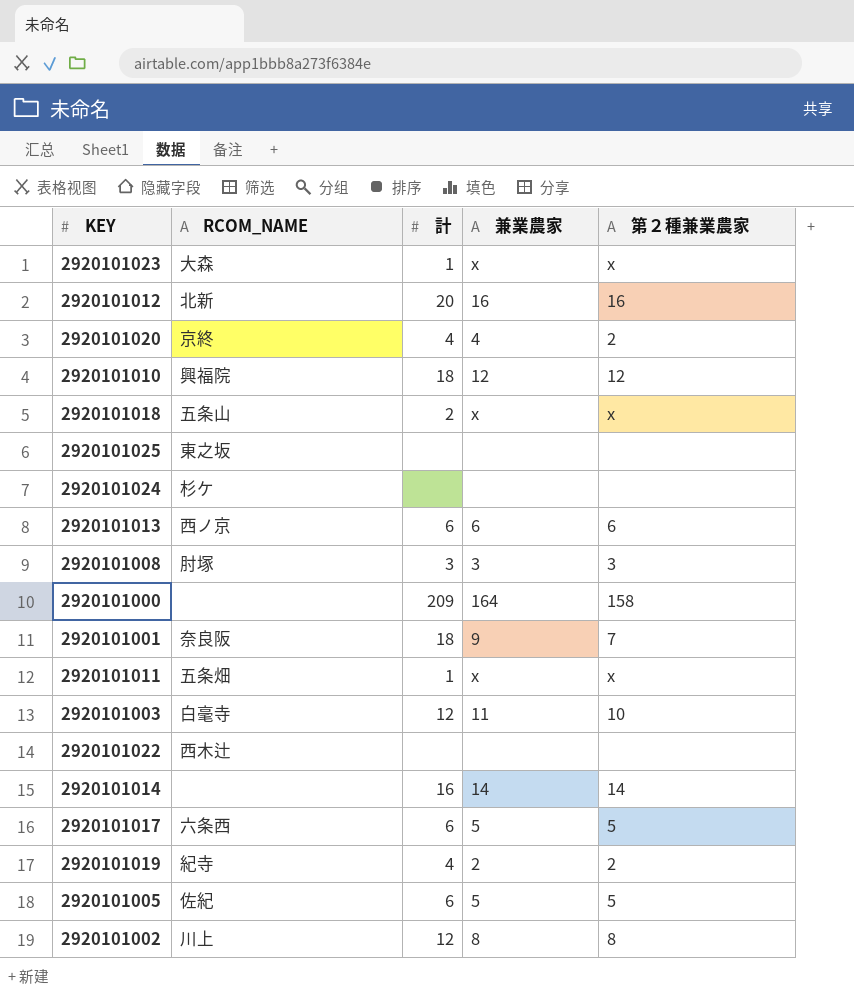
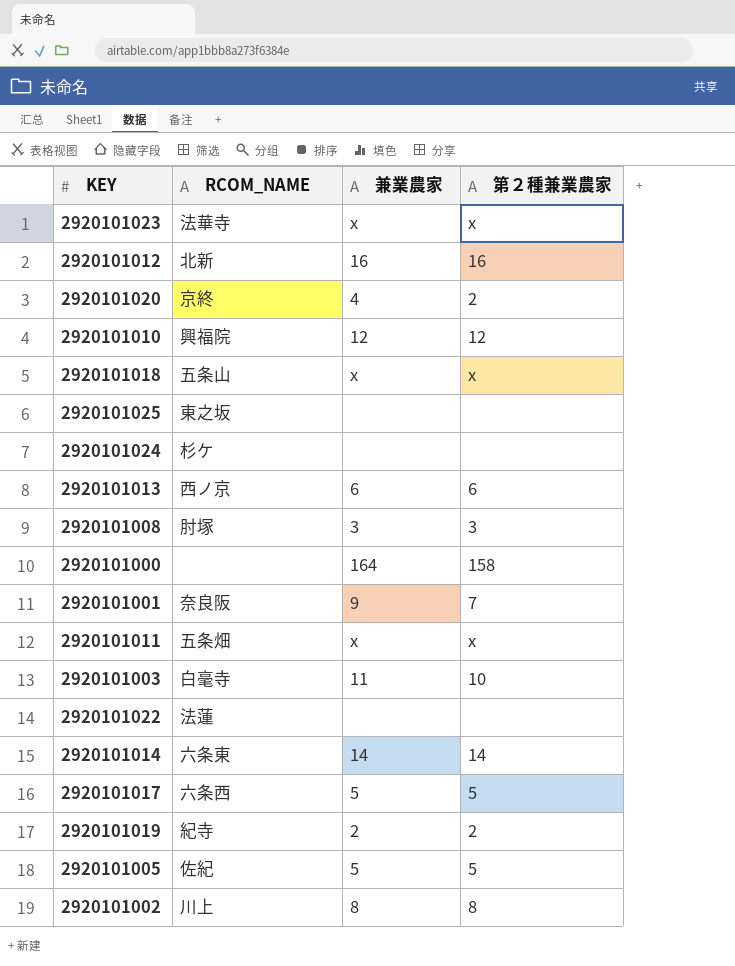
column 計 | position: 3 -> none
2920101023 | RCOM_NAME: 大森 -> 法華寺
2920101022 | RCOM_NAME: 西木辻 -> 法蓮
2920101014 | RCOM_NAME: none -> 六条東

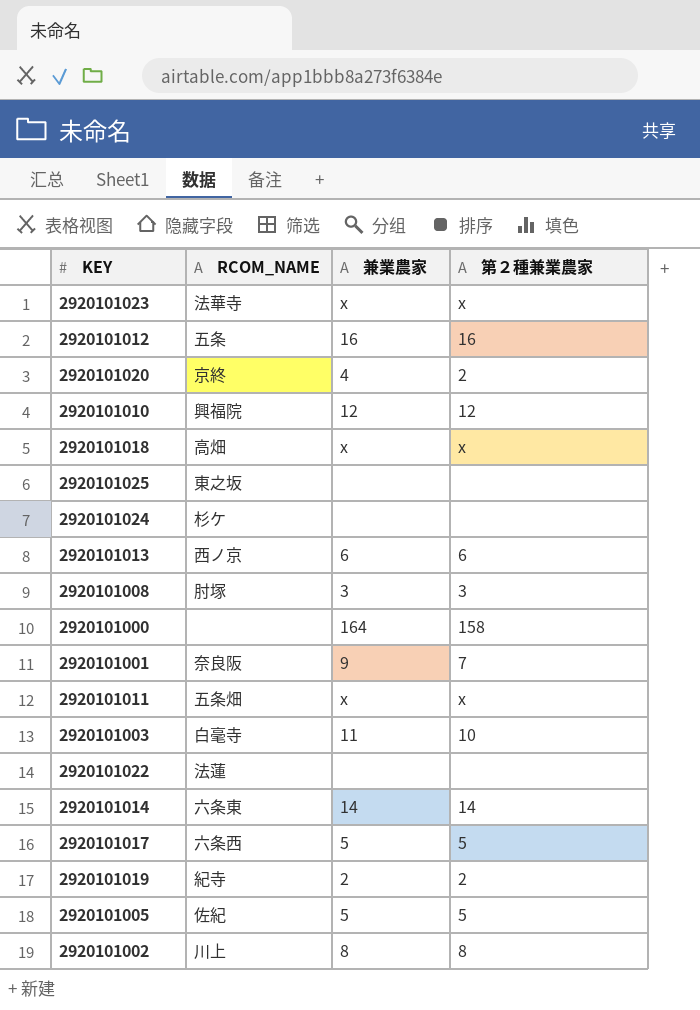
2920101012 | RCOM_NAME: 北新 -> 五条
2920101018 | RCOM_NAME: 五条山 -> 高畑

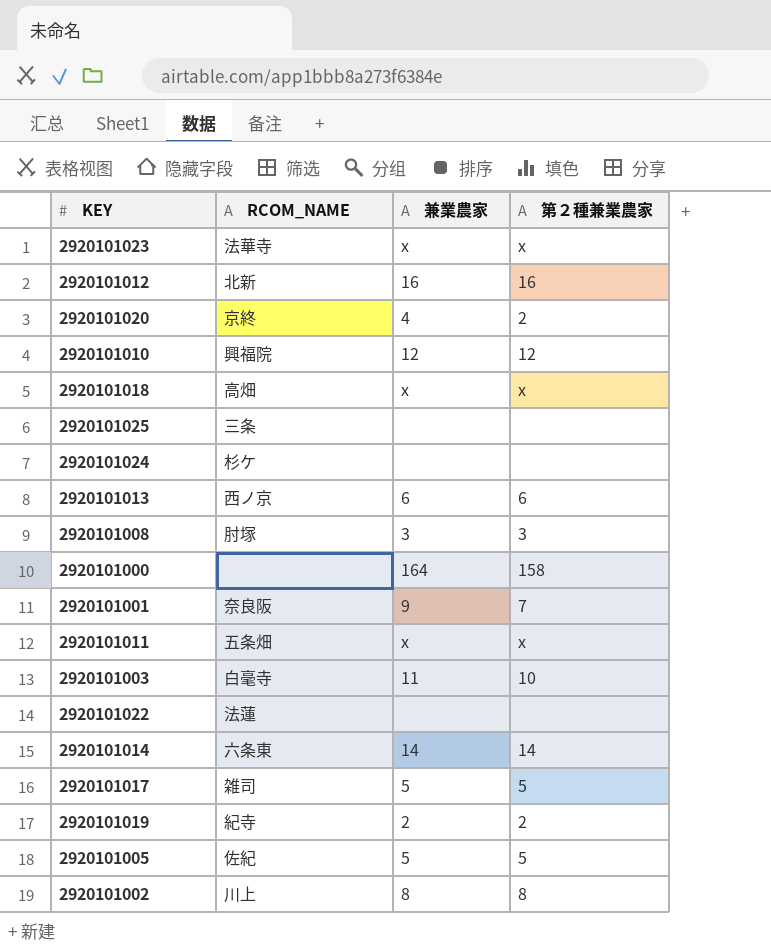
2920101012 | RCOM_NAME: 五条 -> 北新
2920101025 | RCOM_NAME: 東之坂 -> 三条
2920101017 | RCOM_NAME: 六条西 -> 雑司

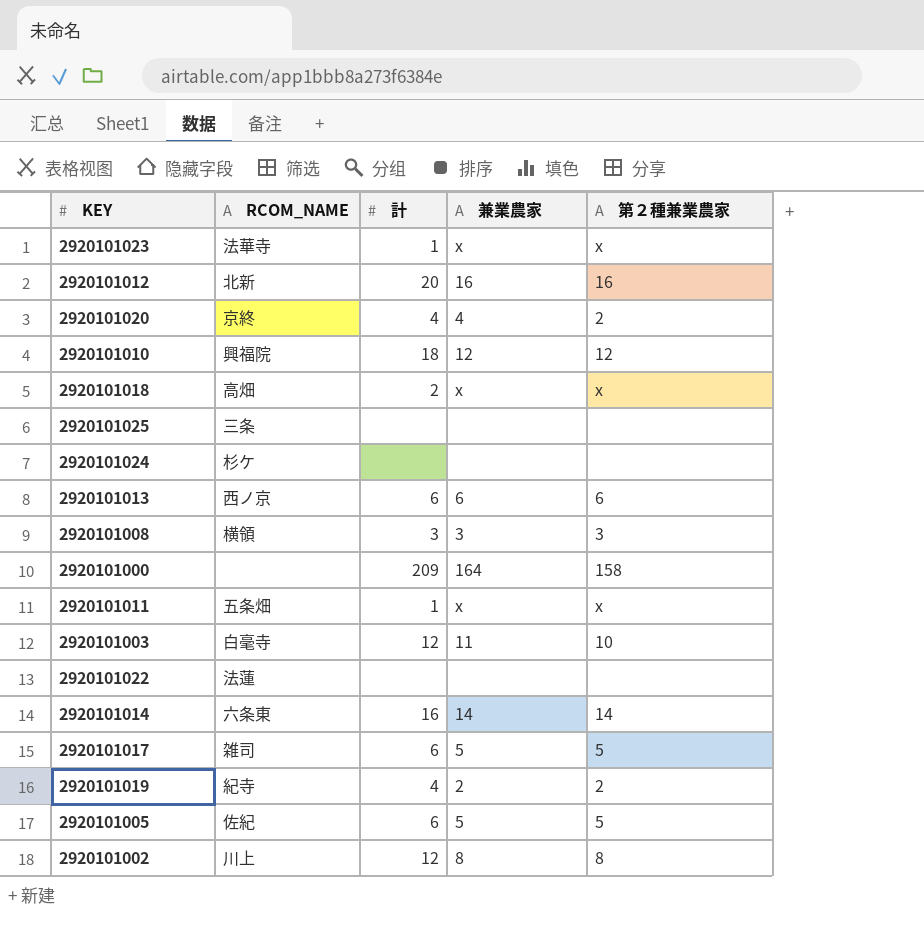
column 計 | position: none -> 3
row 2920101001: 奈良阪 | 9 | 7 -> none
2920101008 | RCOM_NAME: 肘塚 -> 横領

